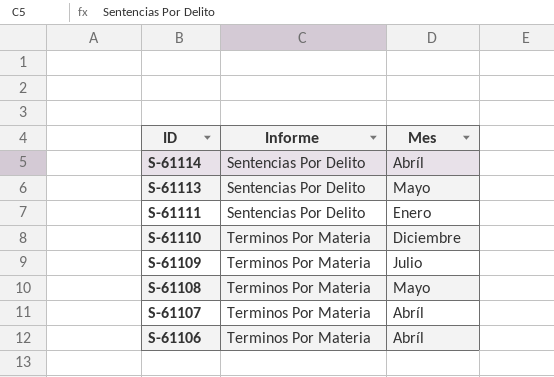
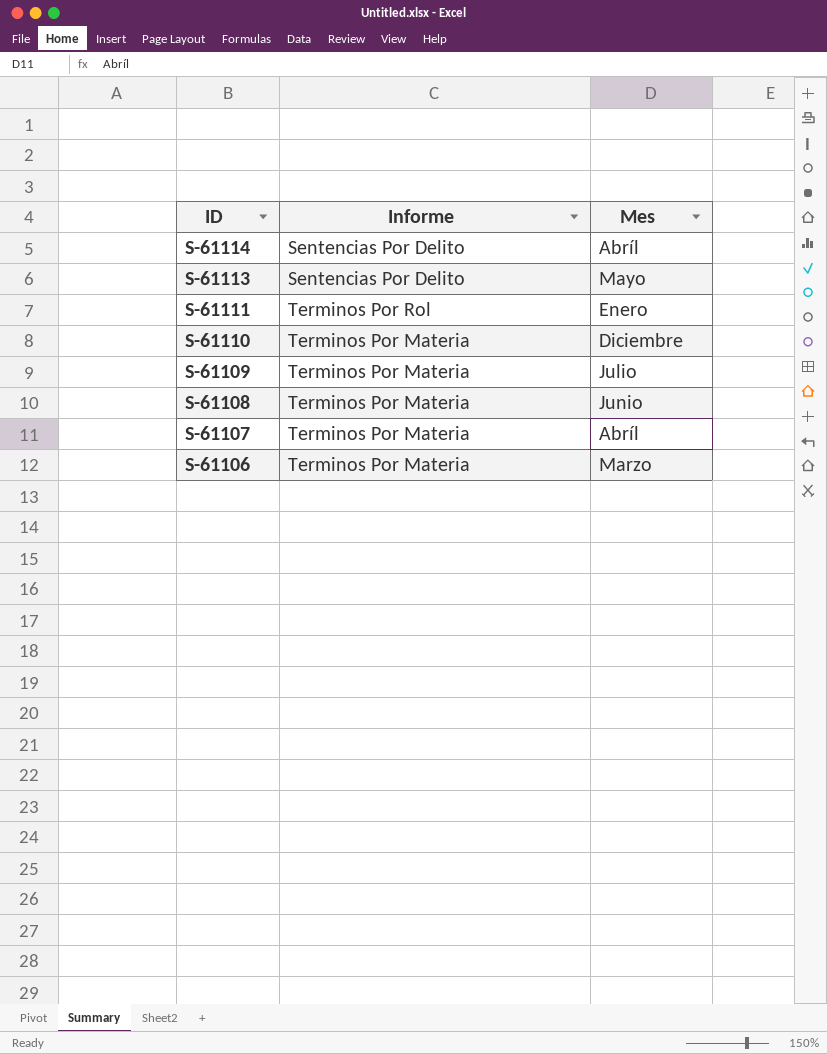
S-61111 | Informe: Sentencias Por Delito -> Terminos Por Rol
S-61108 | Mes: Mayo -> Junio
S-61106 | Mes: Abríl -> Marzo

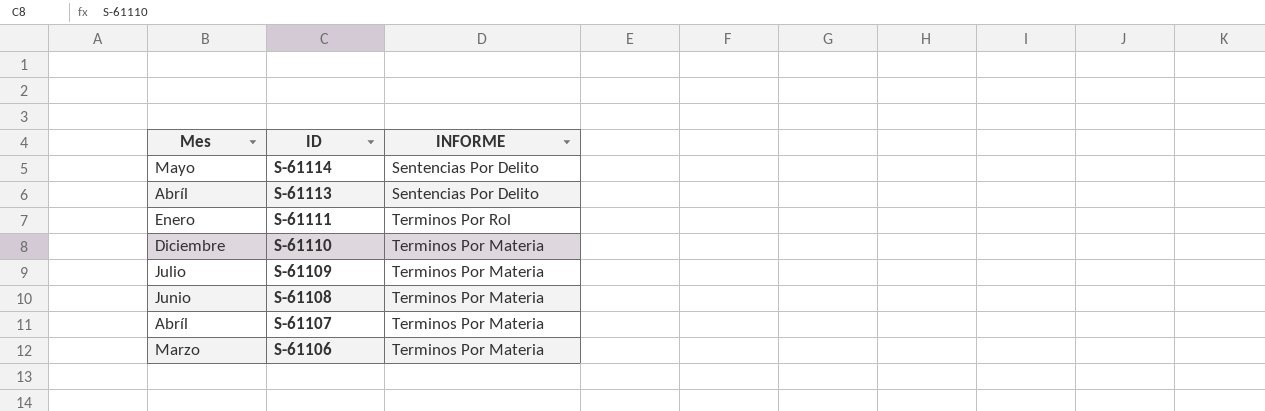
column Mes | position: 3 -> 1
column name: Informe -> INFORME
S-61114 | Mes: Abríl -> Mayo
S-61113 | Mes: Mayo -> Abríl

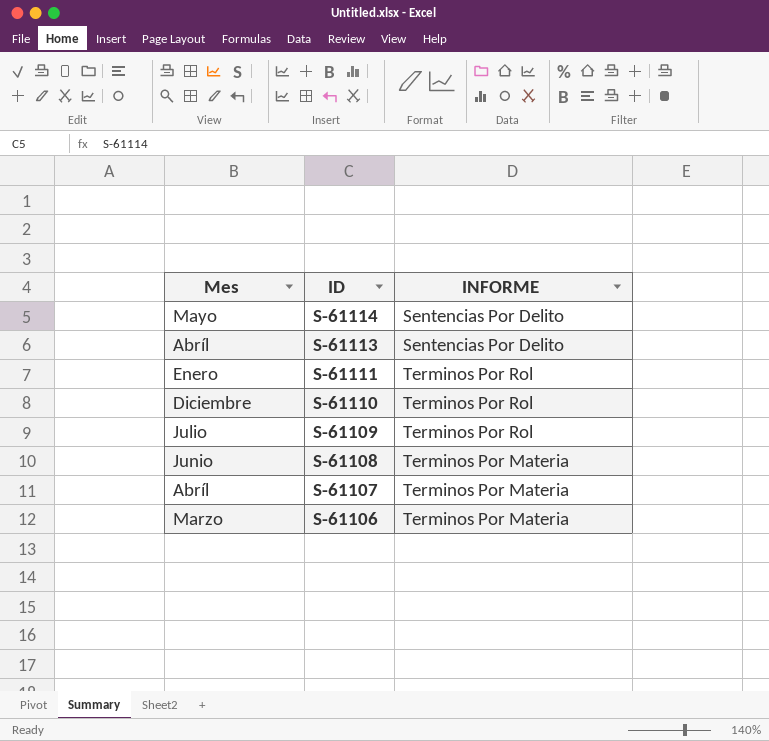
S-61110 | INFORME: Terminos Por Materia -> Terminos Por Rol
S-61109 | INFORME: Terminos Por Materia -> Terminos Por Rol

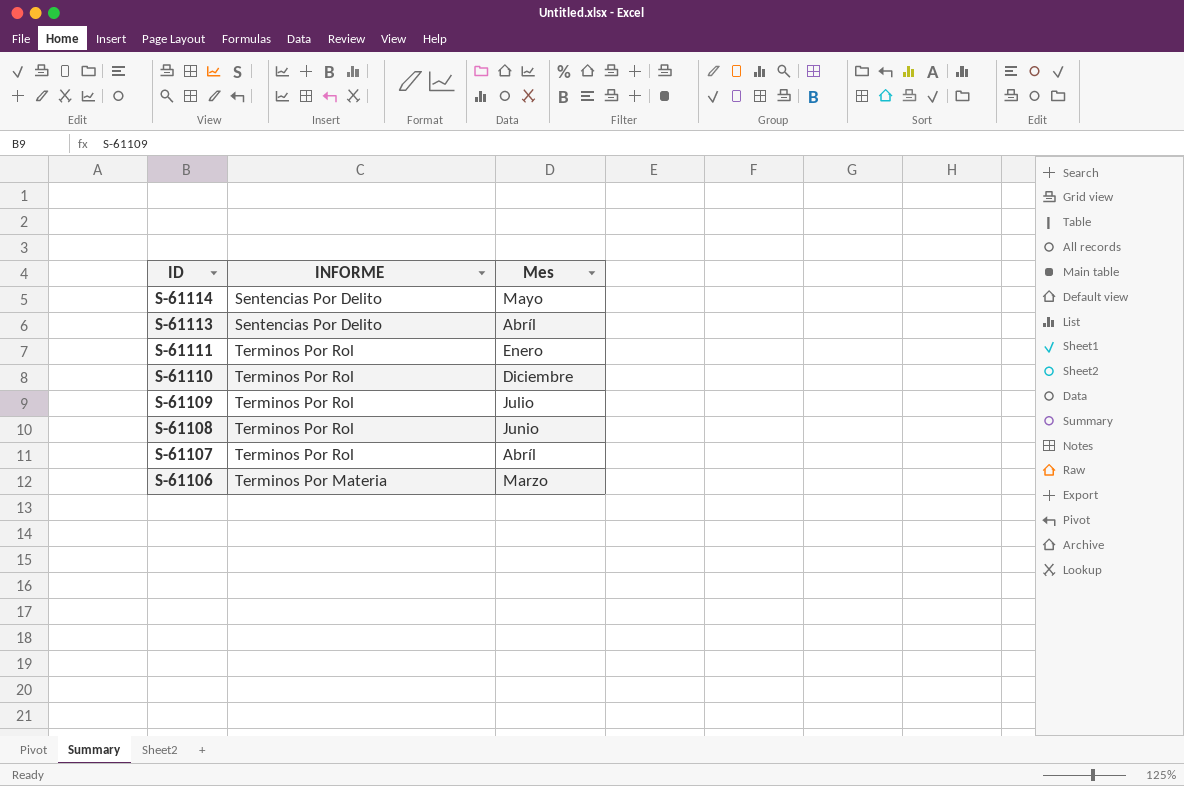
column Mes | position: 1 -> 3
S-61108 | INFORME: Terminos Por Materia -> Terminos Por Rol
S-61107 | INFORME: Terminos Por Materia -> Terminos Por Rol

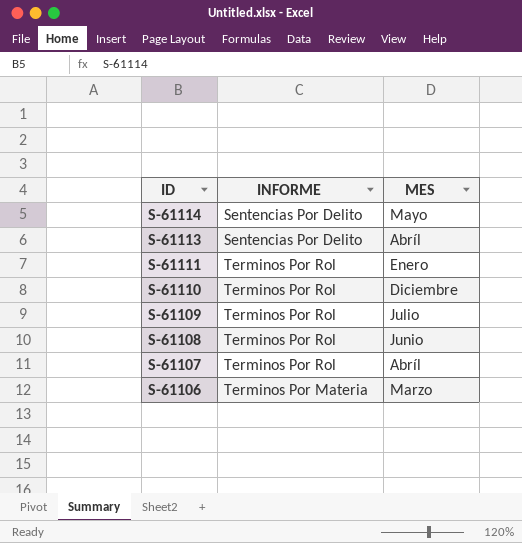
column name: Mes -> MES

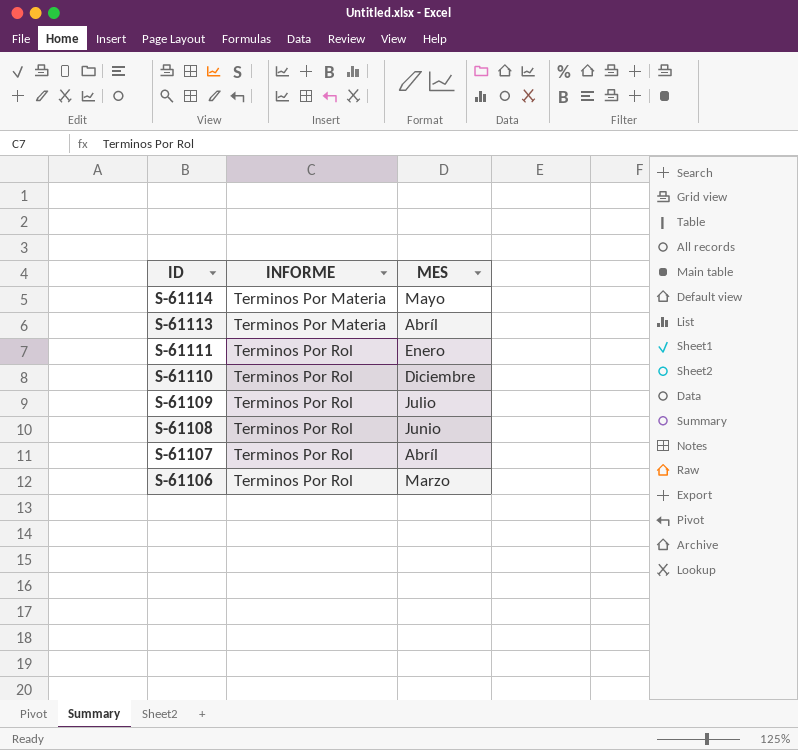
S-61114 | INFORME: Sentencias Por Delito -> Terminos Por Materia
S-61113 | INFORME: Sentencias Por Delito -> Terminos Por Materia
S-61106 | INFORME: Terminos Por Materia -> Terminos Por Rol

